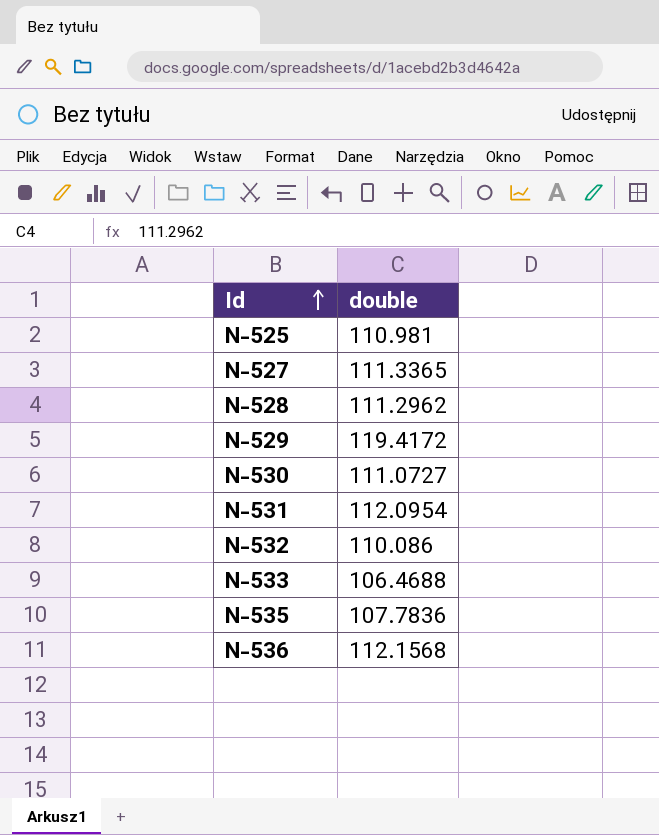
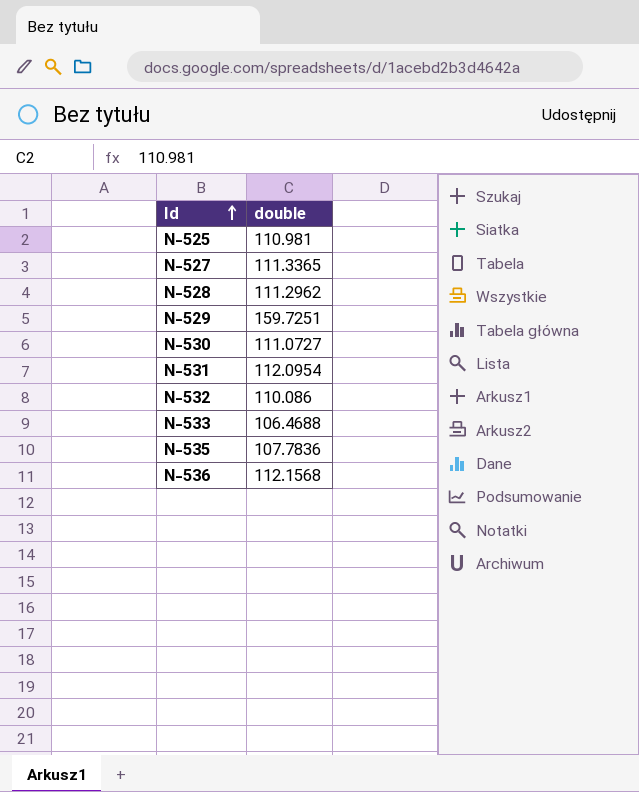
N-529 | double: 119.4172 -> 159.7251

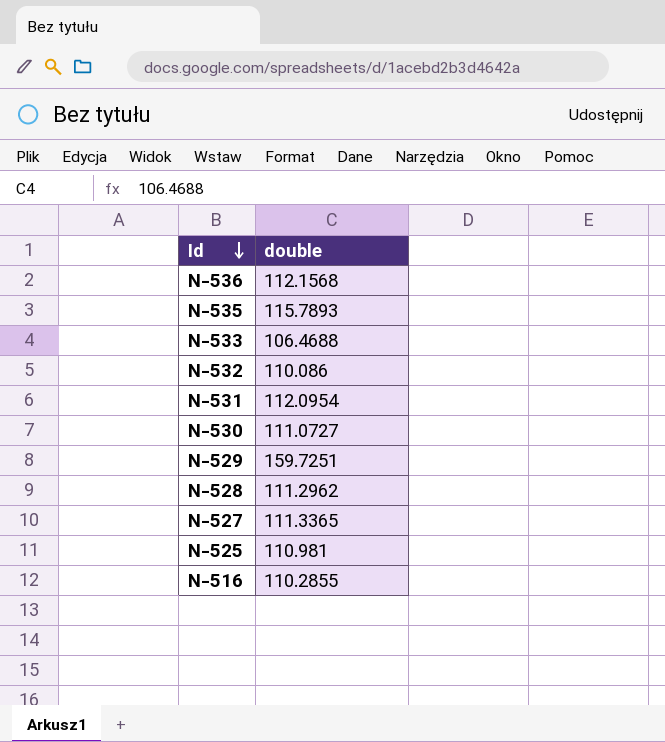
row order: Id ascending -> Id descending
N-535 | double: 107.7836 -> 115.7893
row N-516: none -> 110.2855

